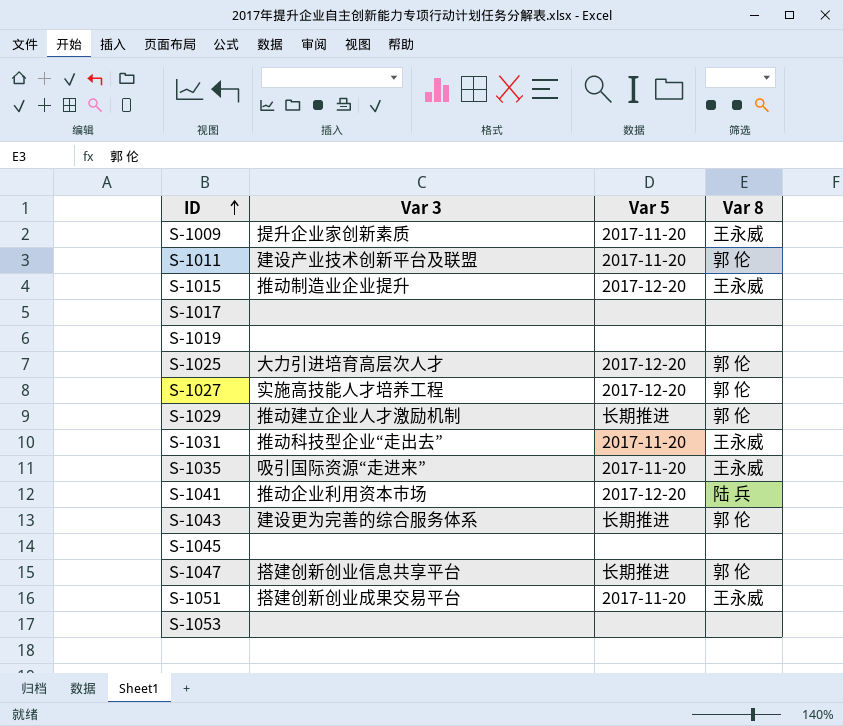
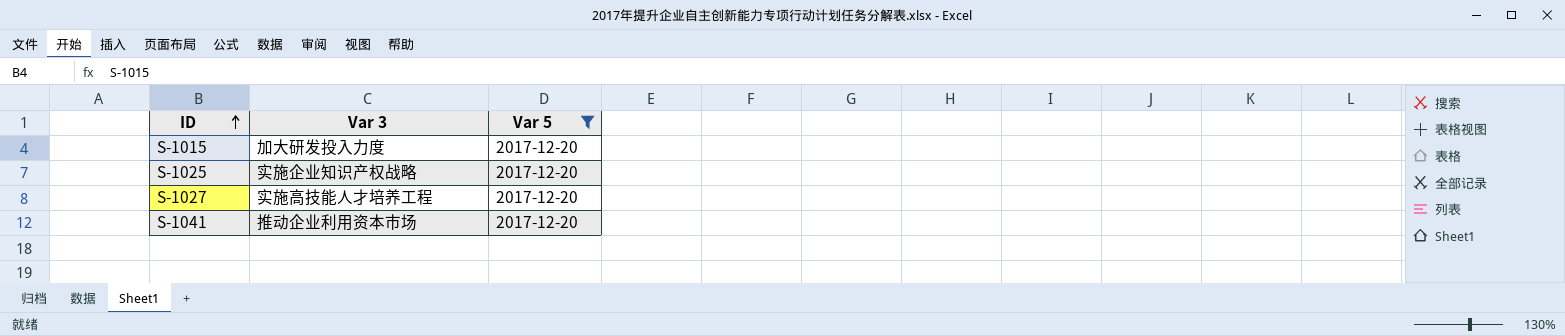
filter: none -> Var 5 = 2017-12-20
column Var 8 | position: 4 -> none
S-1015 | Var 3: 推动制造业企业提升 -> 加大研发投入力度
S-1025 | Var 3: 大力引进培育高层次人才 -> 实施企业知识产权战略

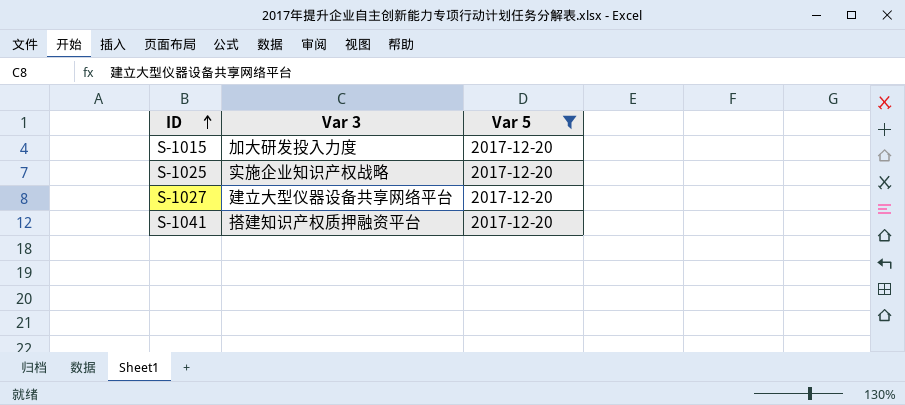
S-1027 | Var 3: 实施高技能人才培养工程 -> 建立大型仪器设备共享网络平台
S-1041 | Var 3: 推动企业利用资本市场 -> 搭建知识产权质押融资平台

